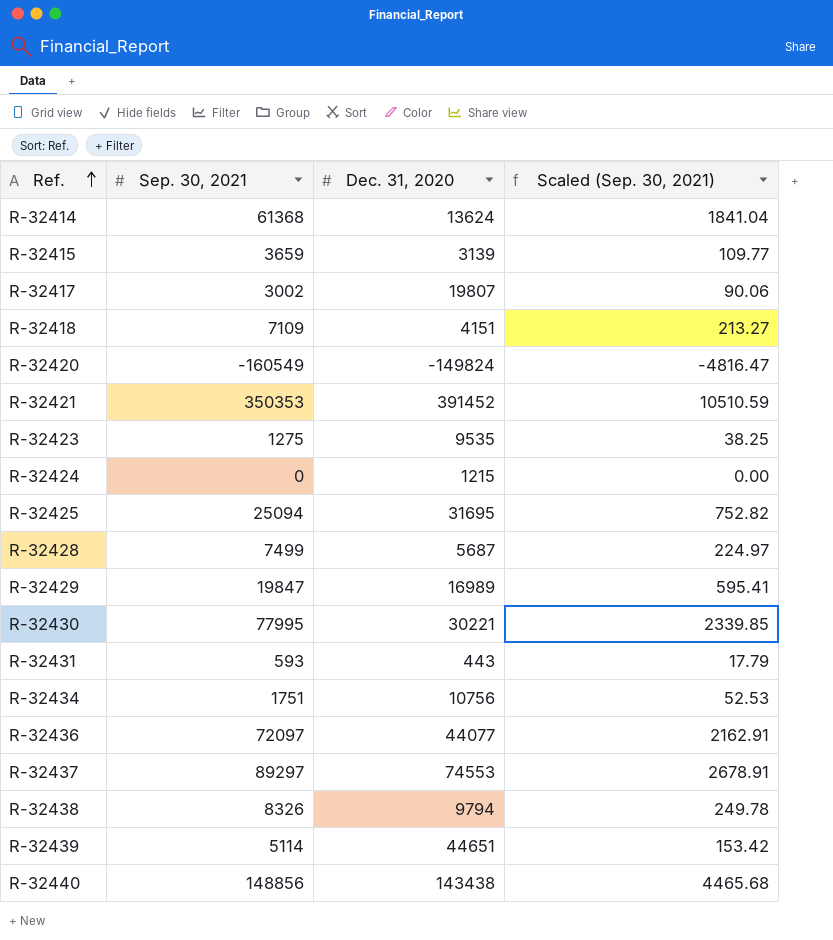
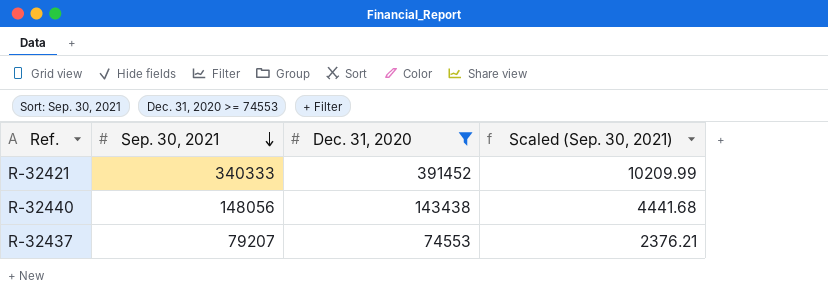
filter: none -> Dec. 31, 2020 >= 74553
row order: Ref. ascending -> Sep. 30, 2021 descending
R-32421 | Sep. 30, 2021: 350353 -> 340333
R-32421 | Scaled (Sep. 30, 2021): 10510.59 -> 10209.99
R-32440 | Sep. 30, 2021: 148856 -> 148056
R-32440 | Scaled (Sep. 30, 2021): 4465.68 -> 4441.68
R-32437 | Sep. 30, 2021: 89297 -> 79207
R-32437 | Scaled (Sep. 30, 2021): 2678.91 -> 2376.21

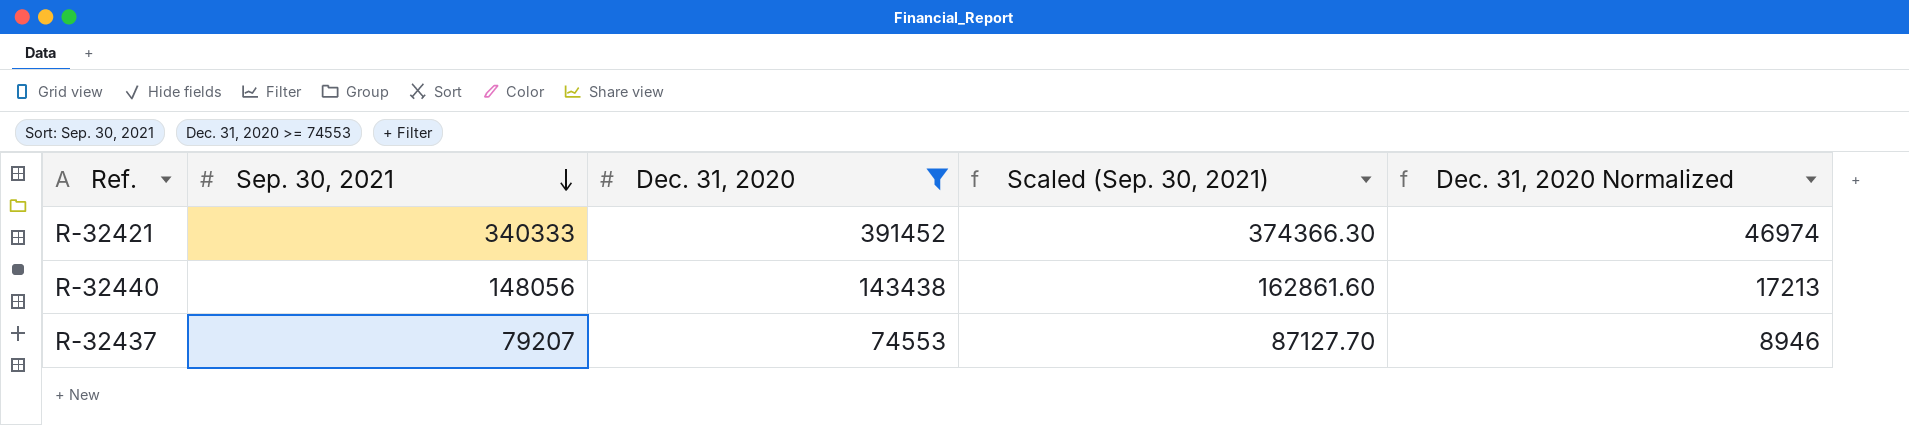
column Scaled (Sep. 30, 2021) | formula: [Sep. 30, 2021] * 0.03 -> [Sep. 30, 2021] * 1.1
column Dec. 31, 2020 Normalized | formula: none -> [Dec. 31, 2020] * 0.12

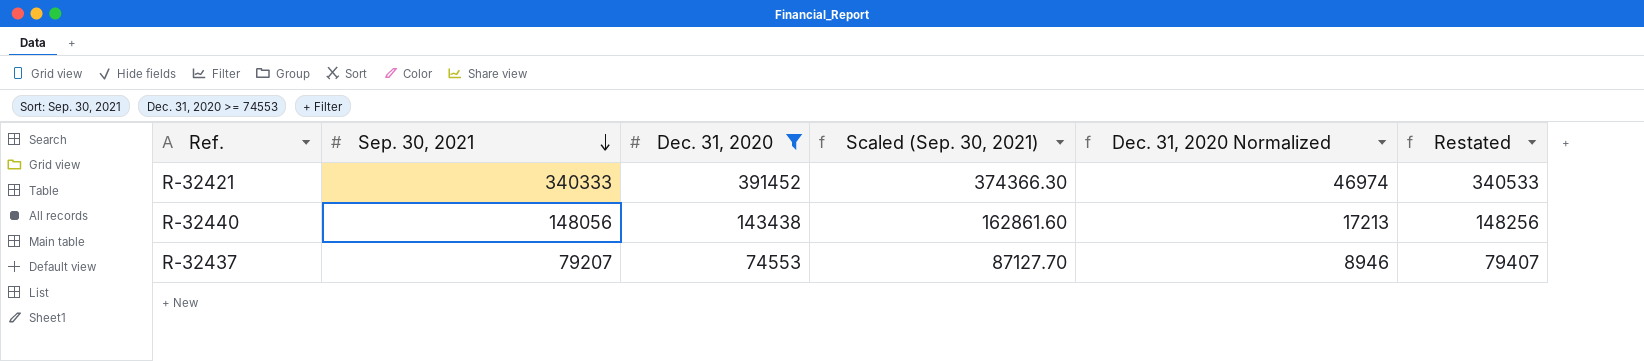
column Restated | formula: none -> [Sep. 30, 2021] + 200

